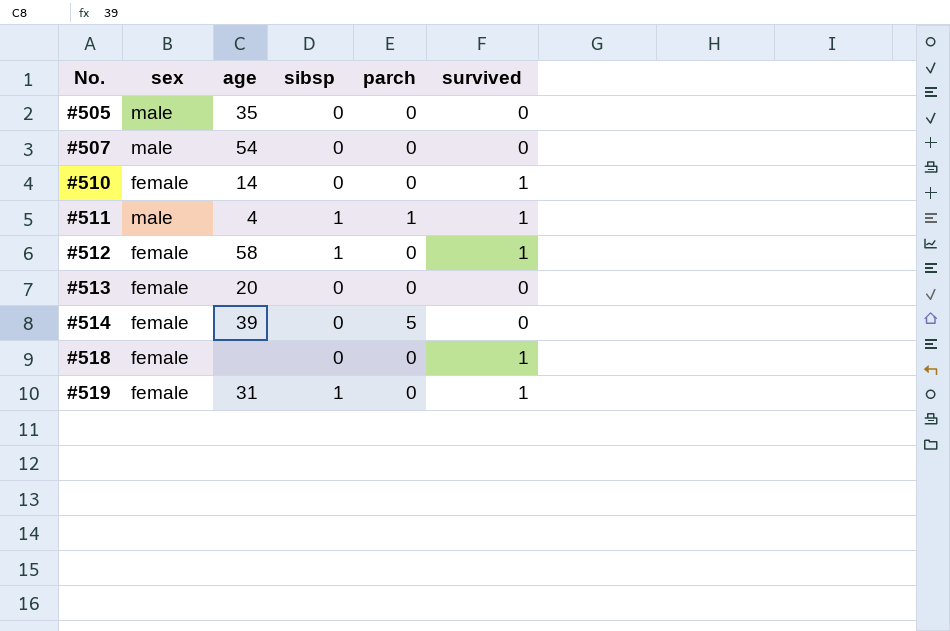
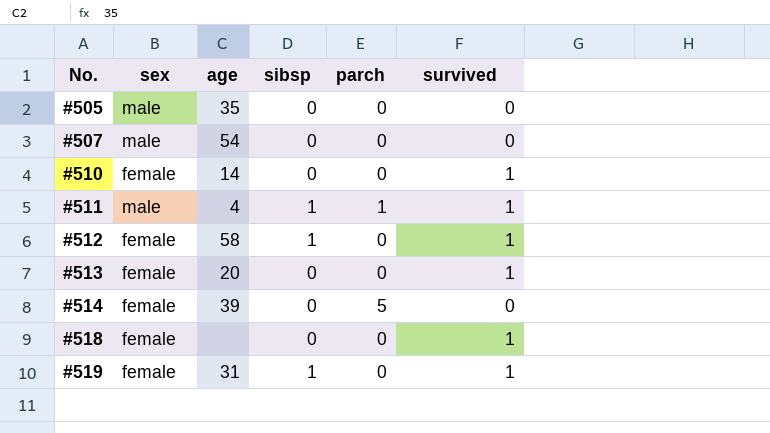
#513 | survived: 0 -> 1

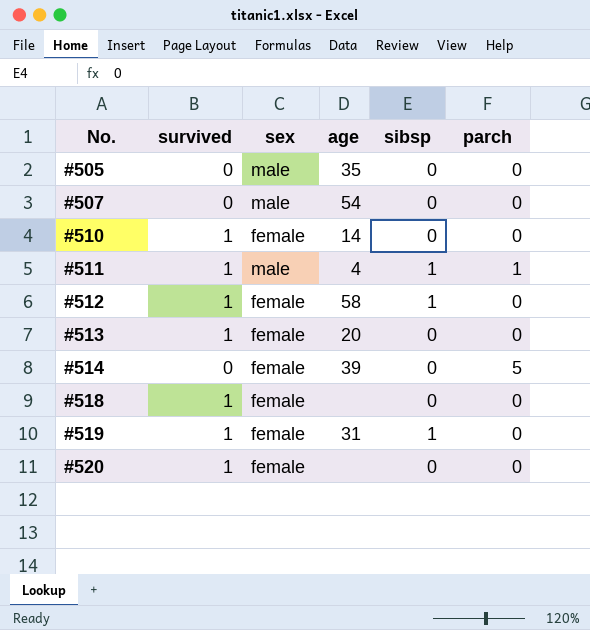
column survived | position: 6 -> 2
row #520: none -> 1 | female | none | 0 | 0

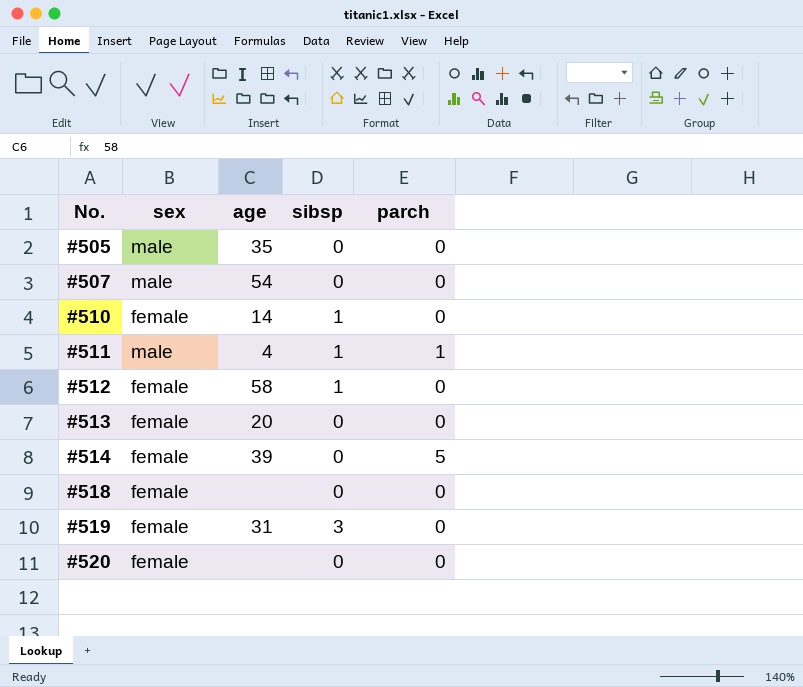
column survived | position: 2 -> none
#510 | sibsp: 0 -> 1
#519 | sibsp: 1 -> 3

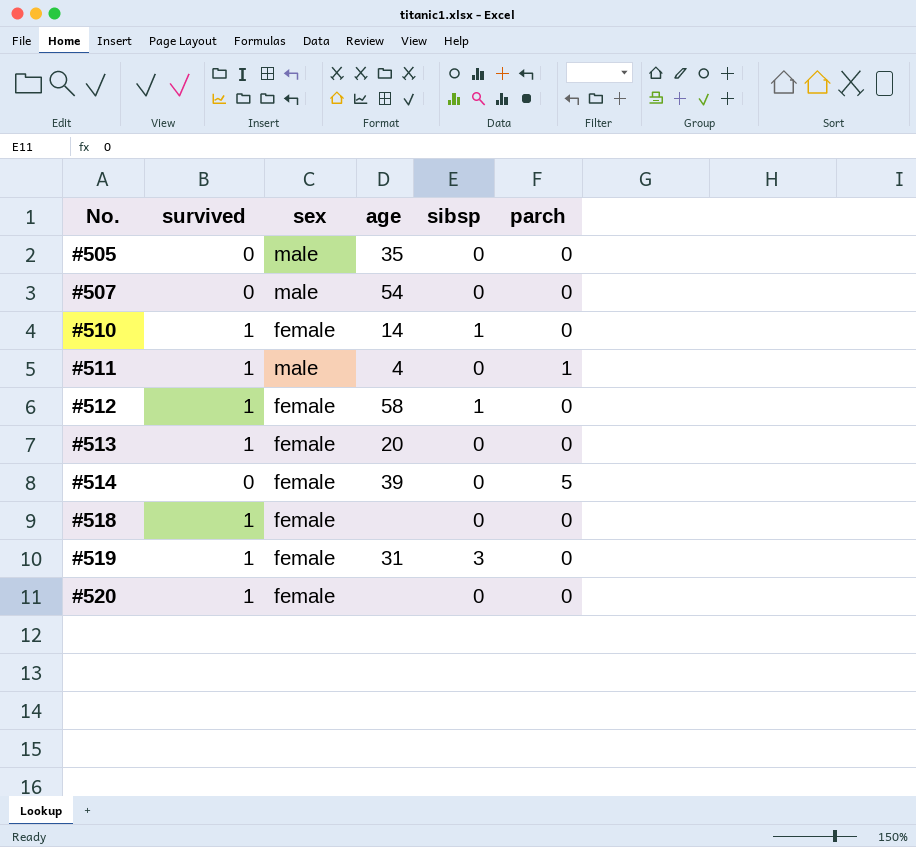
column survived | position: none -> 2
#511 | sibsp: 1 -> 0

